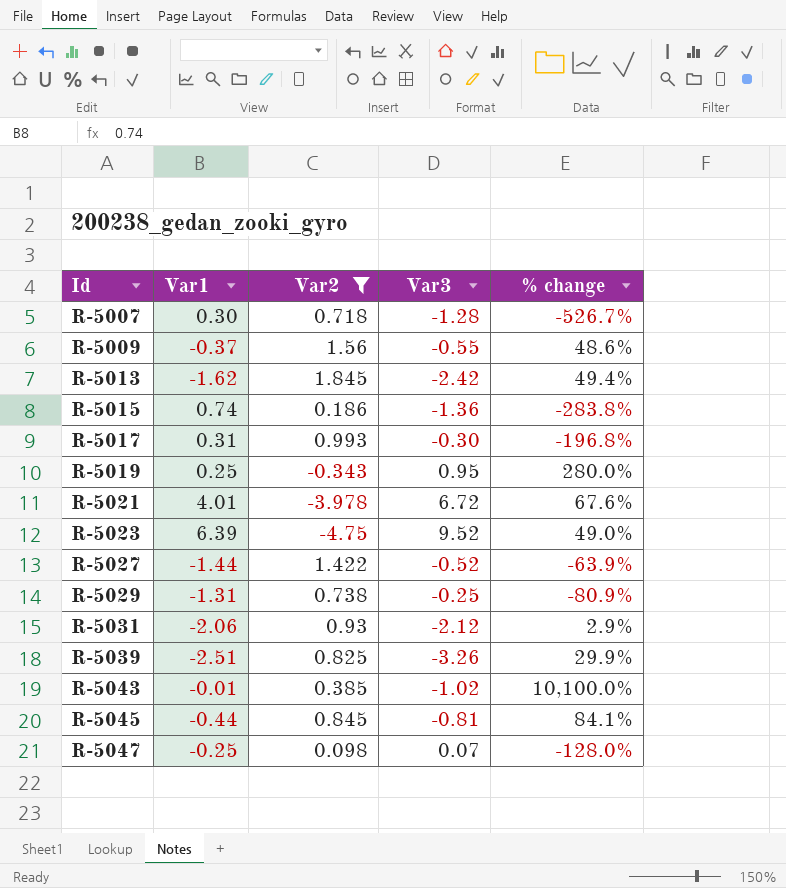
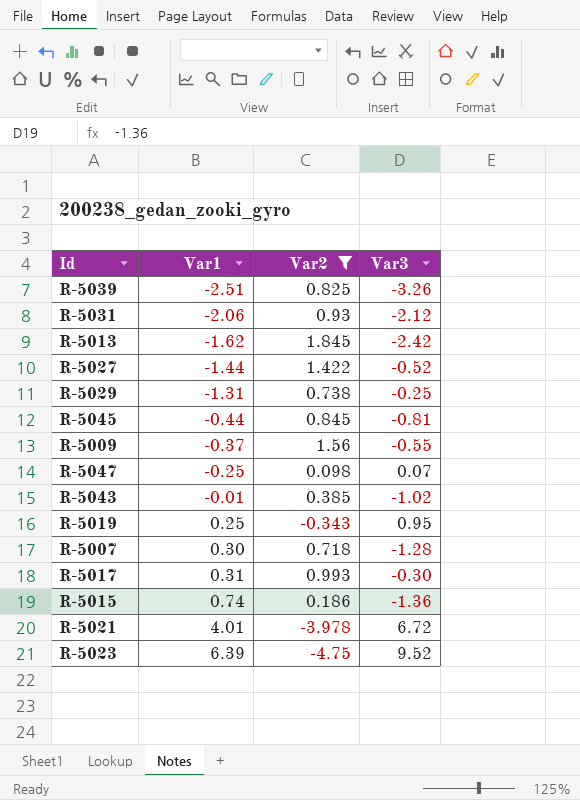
row order: Id ascending -> Var1 ascending
column % change | formula: ([Var3] - [Var1]) / [Var1] -> none

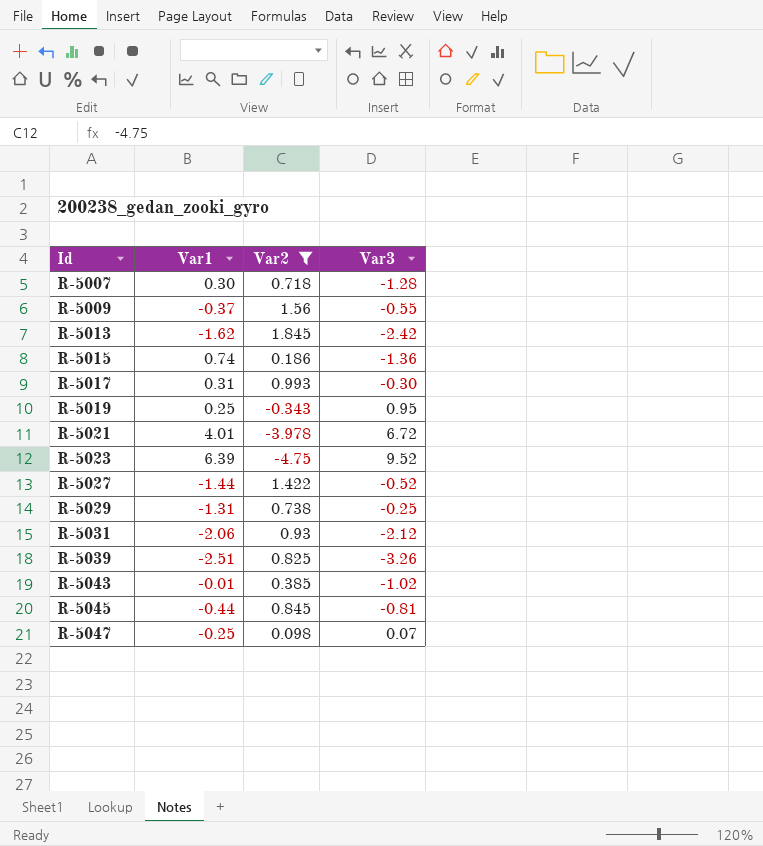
row order: Var1 ascending -> Id ascending

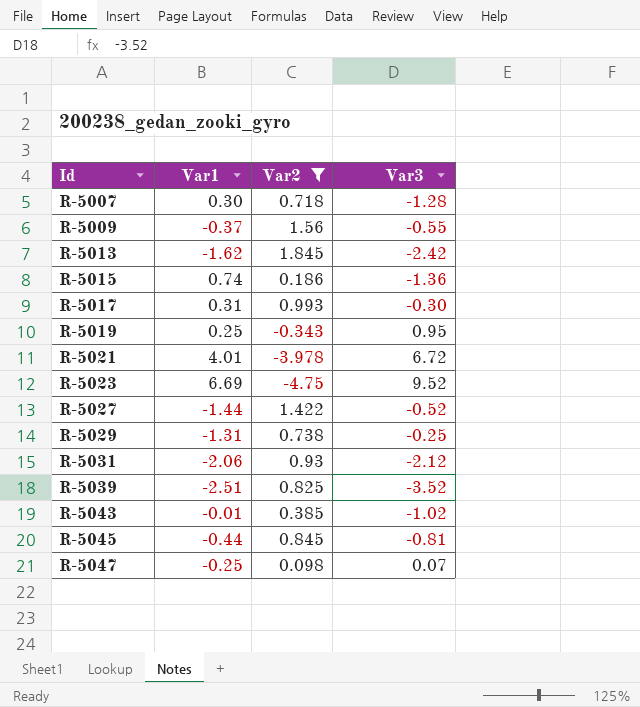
R-5023 | Var1: 6.39 -> 6.69
R-5039 | Var3: -3.26 -> -3.52

